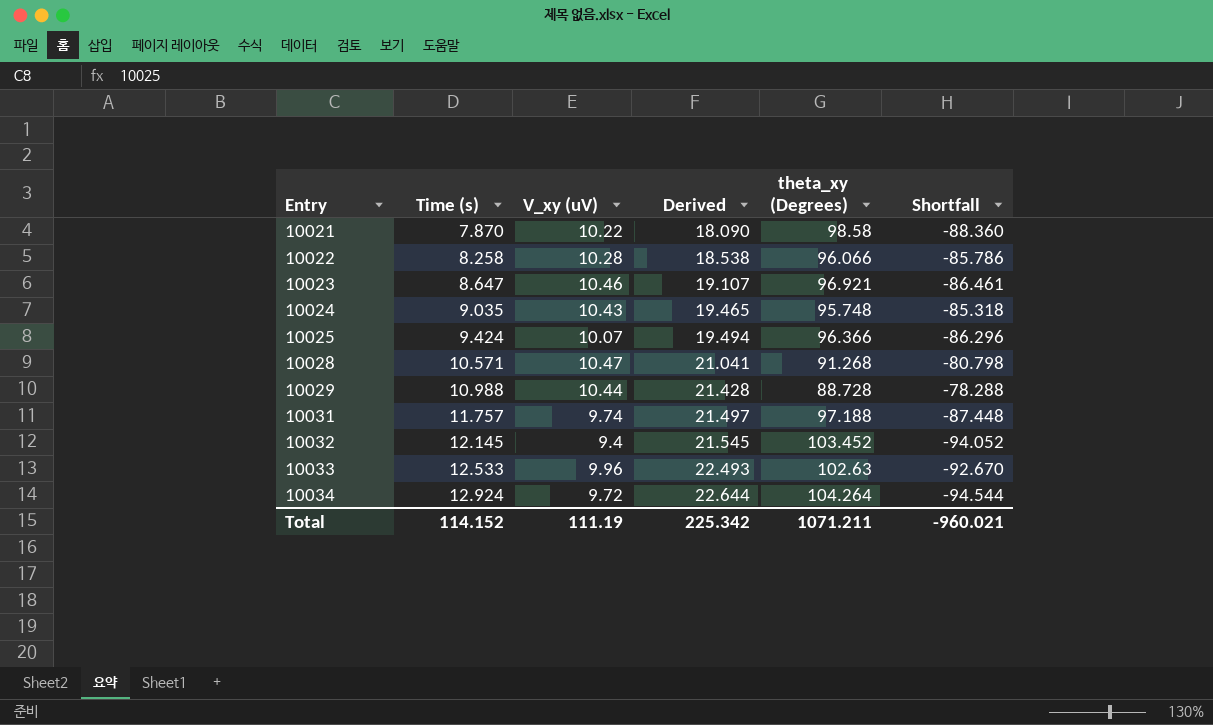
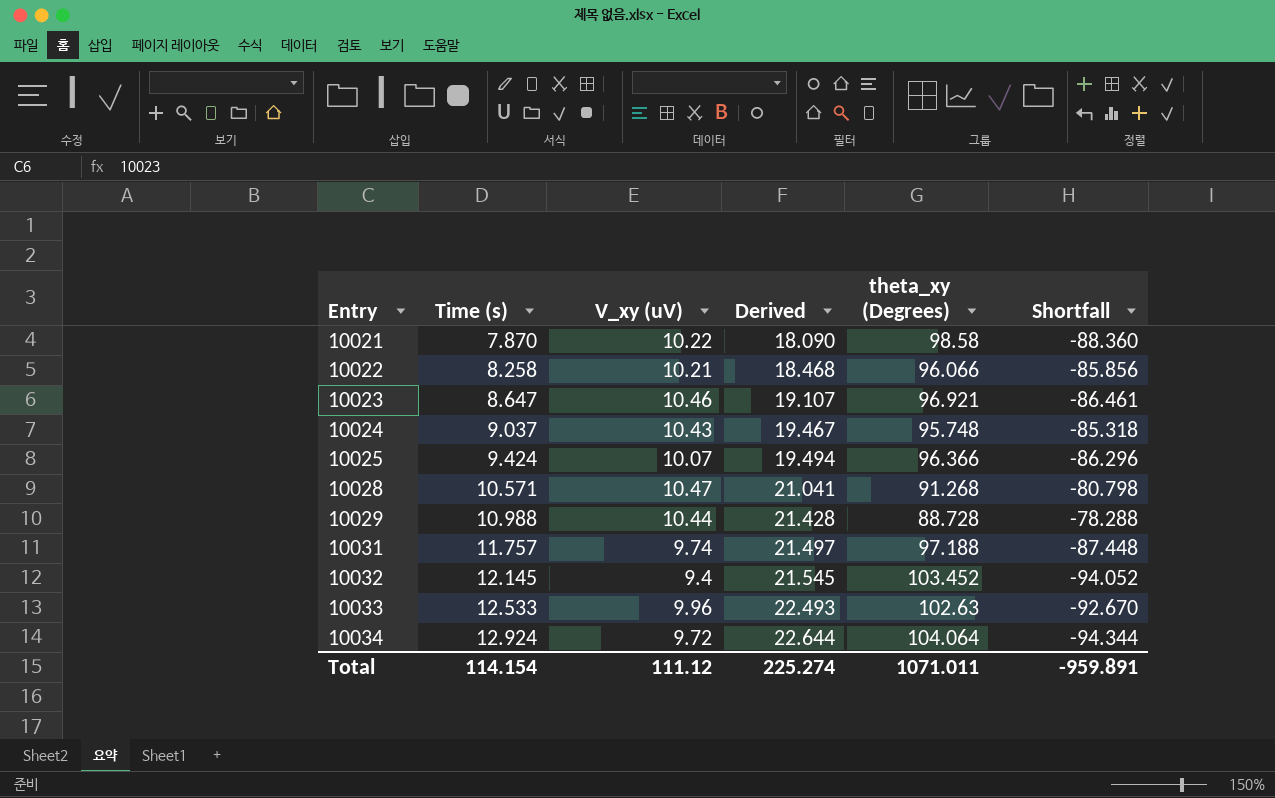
10022 | V_xy (uV): 10.28 -> 10.21
10022 | Derived: 18.538 -> 18.468
10022 | Shortfall: -85.786 -> -85.856
10024 | Time (s): 9.035 -> 9.037
10024 | Derived: 19.465 -> 19.467
10034 | theta_xy (Degrees): 104.264 -> 104.064
10034 | Shortfall: -94.544 -> -94.344
Total | Time (s): 114.152 -> 114.154
Total | V_xy (uV): 111.19 -> 111.12
Total | Derived: 225.342 -> 225.274
Total | theta_xy (Degrees): 1071.211 -> 1071.011
Total | Shortfall: -960.021 -> -959.891

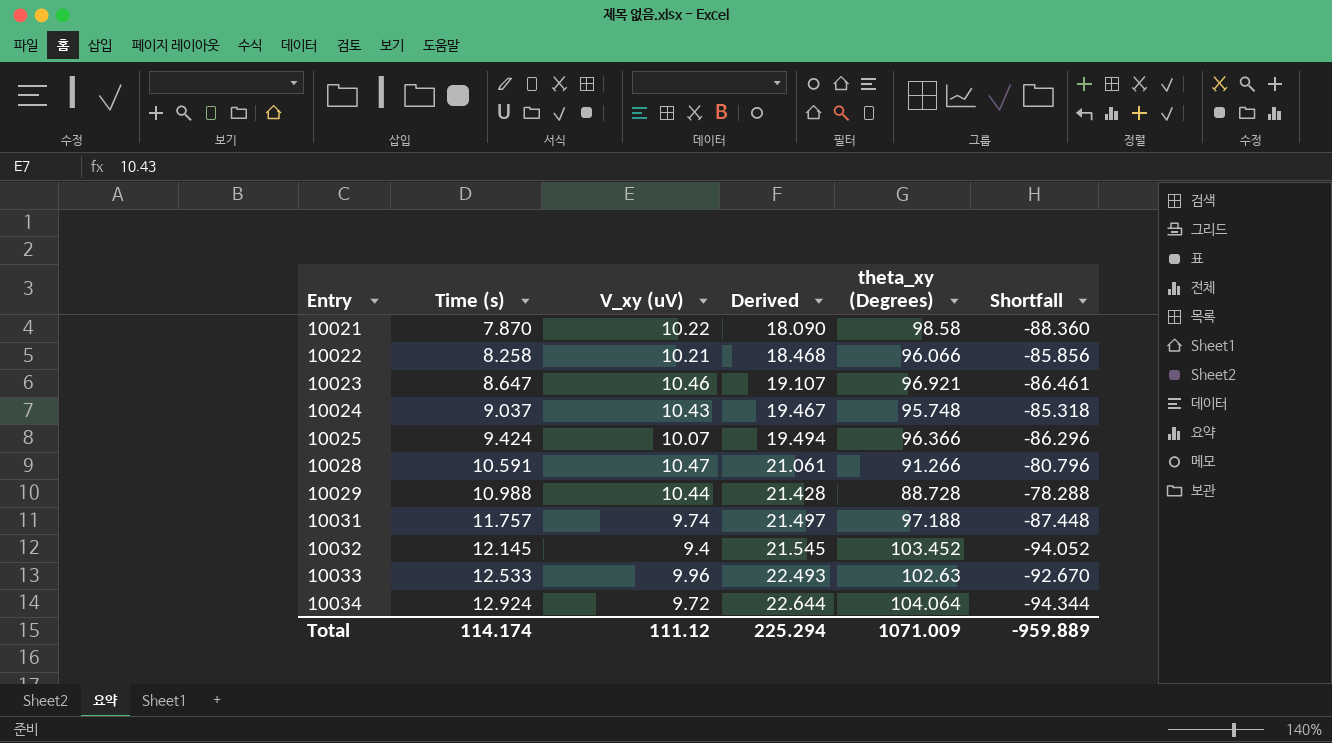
10028 | Time (s): 10.571 -> 10.591
10028 | Derived: 21.041 -> 21.061
10028 | theta_xy (Degrees): 91.268 -> 91.266
10028 | Shortfall: -80.798 -> -80.796
Total | Time (s): 114.154 -> 114.174
Total | Derived: 225.274 -> 225.294
Total | theta_xy (Degrees): 1071.011 -> 1071.009
Total | Shortfall: -959.891 -> -959.889

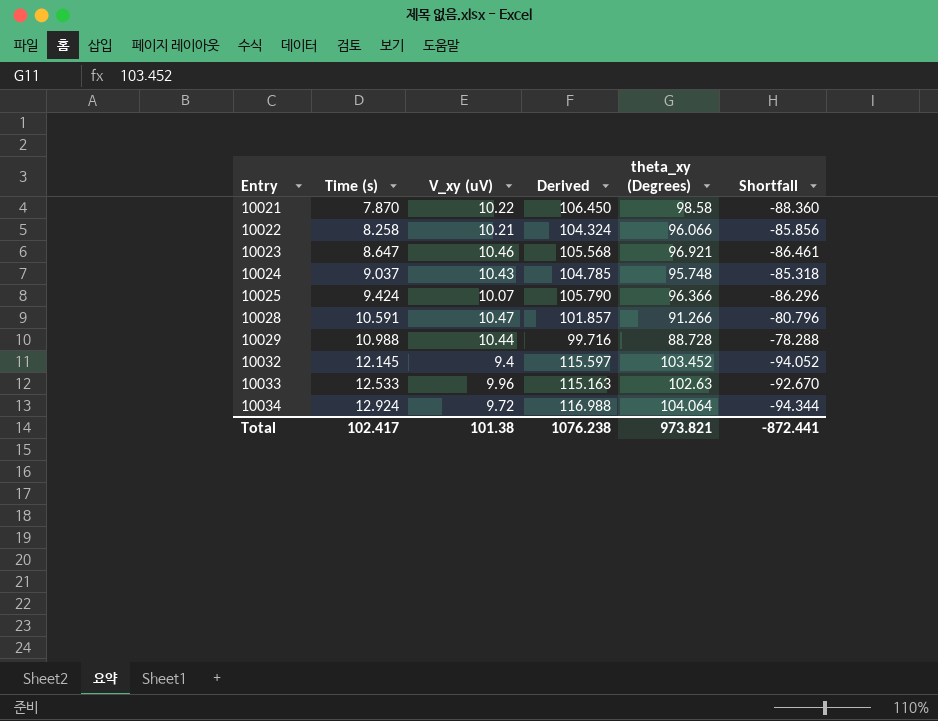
column Derived | formula: [Time (s)] + [V_xy (uV)] -> [Time (s)] + [theta_xy (Degrees)]
row 10031: 11.757 | 9.74 | 21.497 | 97.188 | -87.448 -> none
Total | Time (s): 114.174 -> 102.417
Total | V_xy (uV): 111.12 -> 101.38
Total | Derived: 225.294 -> 1076.238
Total | theta_xy (Degrees): 1071.009 -> 973.821
Total | Shortfall: -959.889 -> -872.441

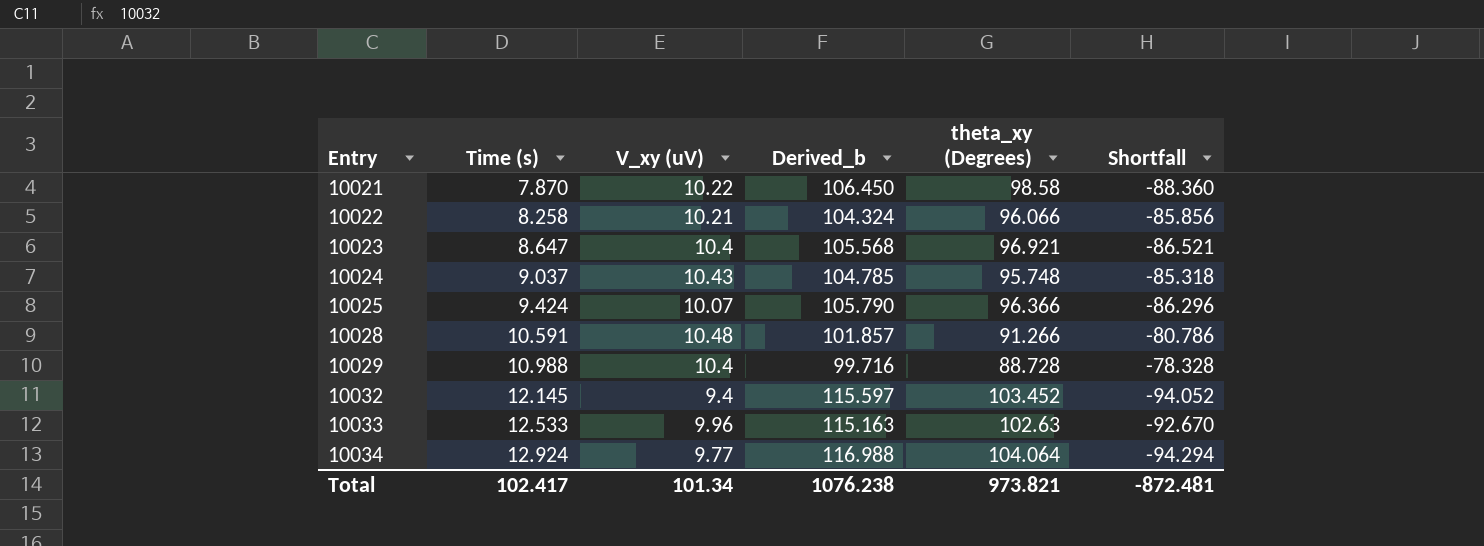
column name: Derived -> Derived_b
10023 | V_xy (uV): 10.46 -> 10.4
10023 | Shortfall: -86.461 -> -86.521
10028 | V_xy (uV): 10.47 -> 10.48
10028 | Shortfall: -80.796 -> -80.786
10029 | V_xy (uV): 10.44 -> 10.4
10029 | Shortfall: -78.288 -> -78.328
10034 | V_xy (uV): 9.72 -> 9.77
10034 | Shortfall: -94.344 -> -94.294
Total | V_xy (uV): 101.38 -> 101.34
Total | Shortfall: -872.441 -> -872.481

